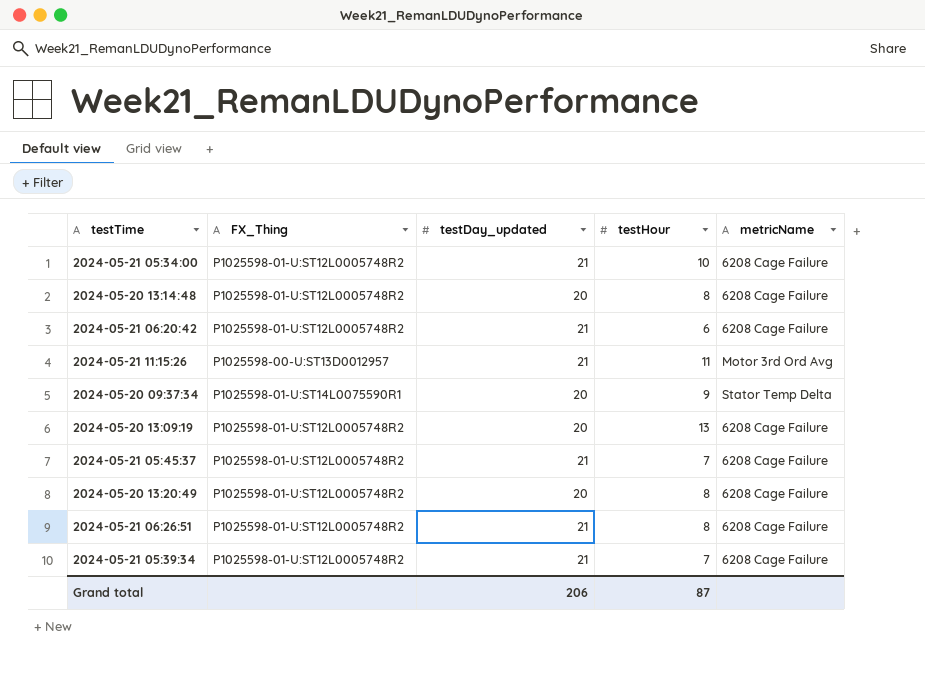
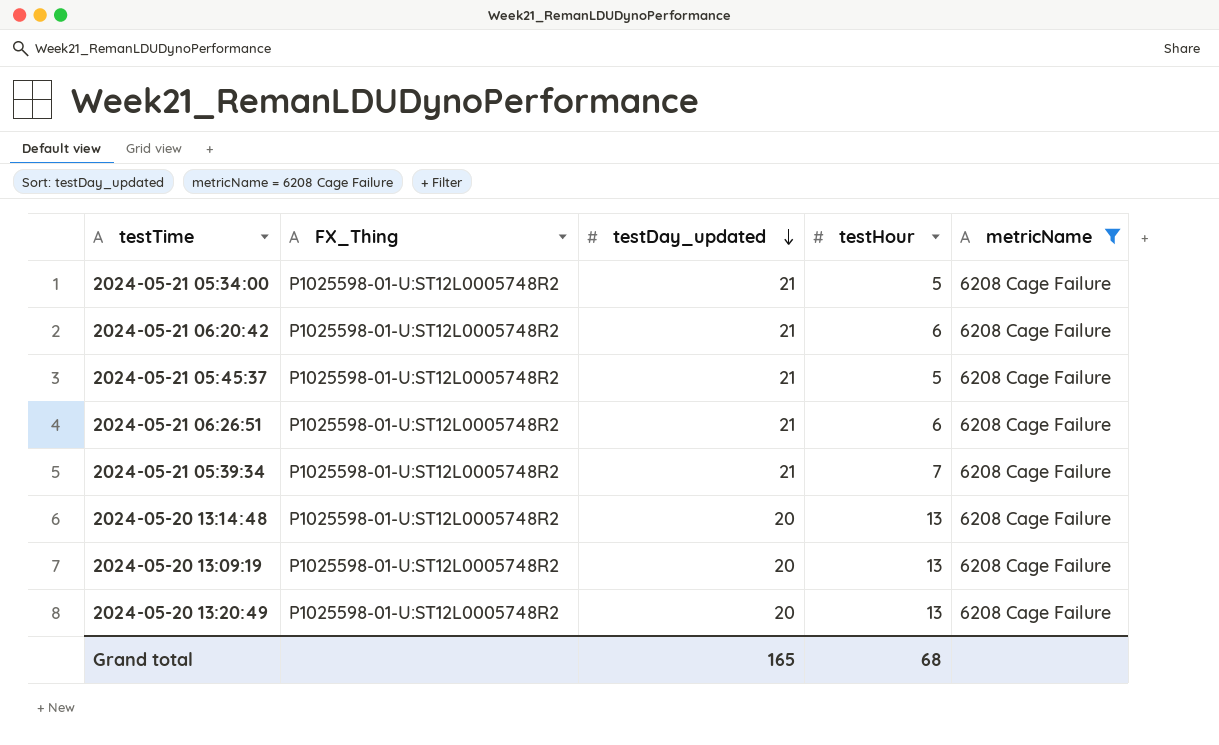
filter: none -> metricName = 6208 Cage Failure
row order: none -> testDay_updated descending
2024-05-21 05:34:00 | testHour: 10 -> 5
2024-05-21 05:45:37 | testHour: 7 -> 5
2024-05-21 06:26:51 | testHour: 8 -> 6
2024-05-20 13:14:48 | testHour: 8 -> 13
2024-05-20 13:20:49 | testHour: 8 -> 13
Grand total | testDay_updated: 206 -> 165
Grand total | testHour: 87 -> 68

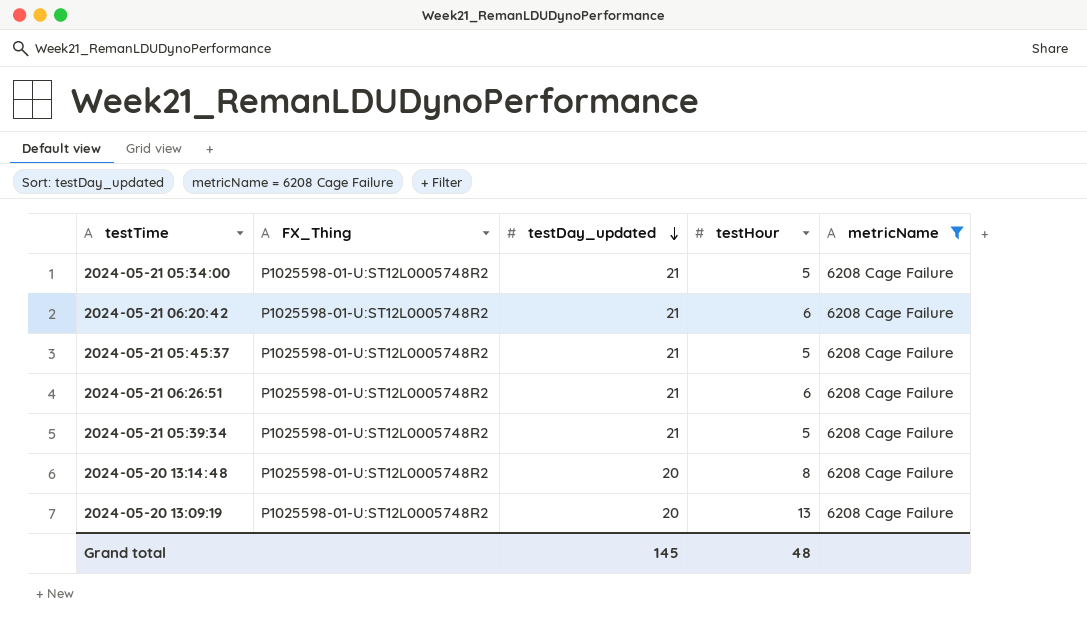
row 2024-05-20 13:20:49: P1025598-01-U:ST12L0005748R2 | 20 | 13 | 6208 Cage Failure -> none
2024-05-21 05:39:34 | testHour: 7 -> 5
2024-05-20 13:14:48 | testHour: 13 -> 8
Grand total | testDay_updated: 165 -> 145
Grand total | testHour: 68 -> 48

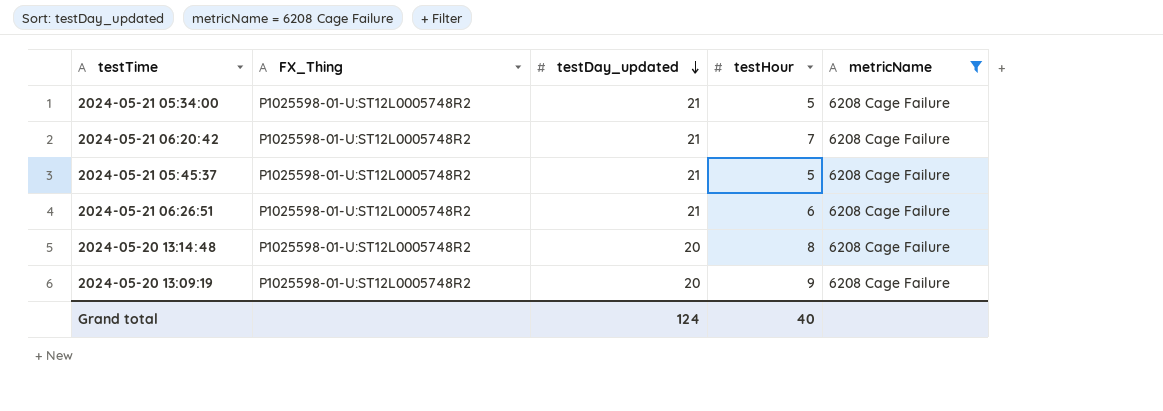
row 2024-05-21 05:39:34: P1025598-01-U:ST12L0005748R2 | 21 | 5 | 6208 Cage Failure -> none
2024-05-21 06:20:42 | testHour: 6 -> 7
2024-05-20 13:09:19 | testHour: 13 -> 9
Grand total | testDay_updated: 145 -> 124
Grand total | testHour: 48 -> 40

